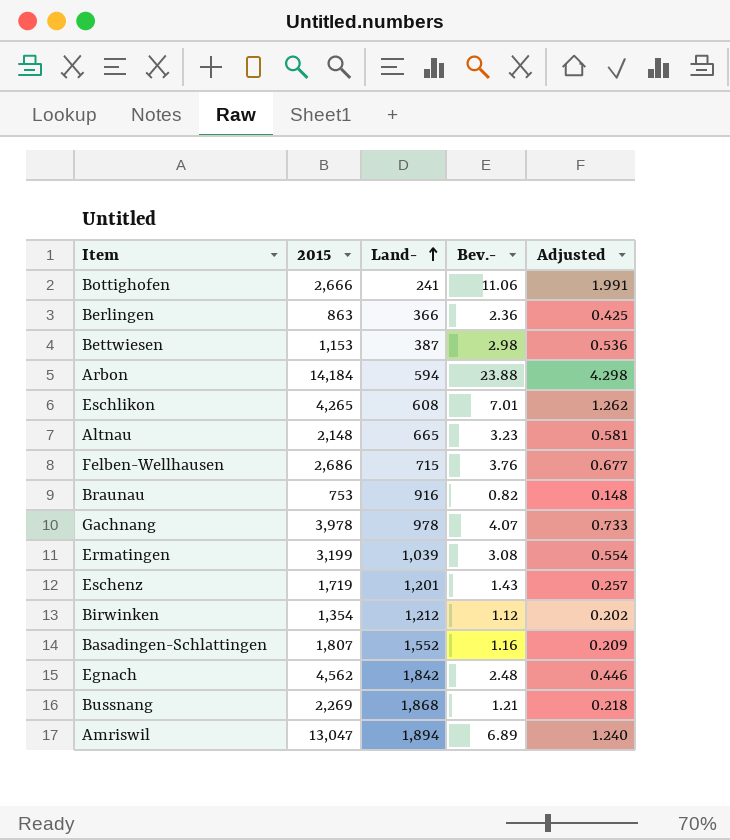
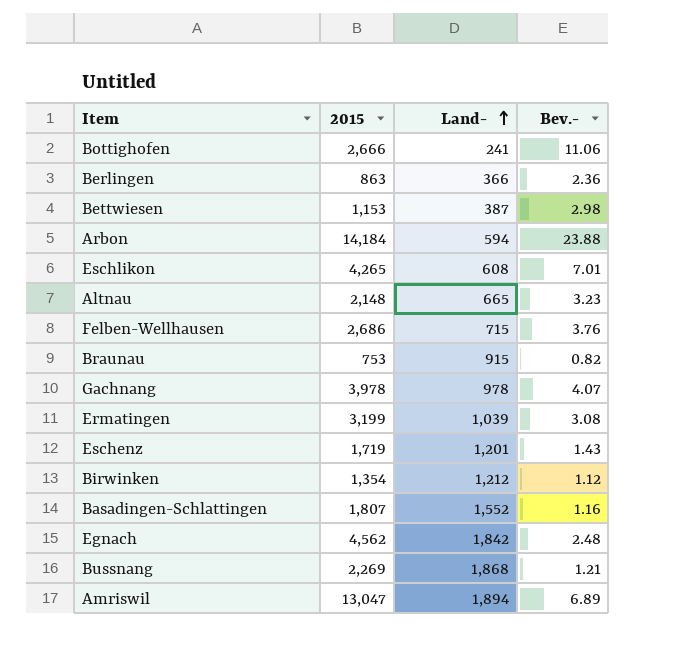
column Adjusted | formula: [Bev.-] * 0.18 -> none
Braunau | Land-: 916 -> 915

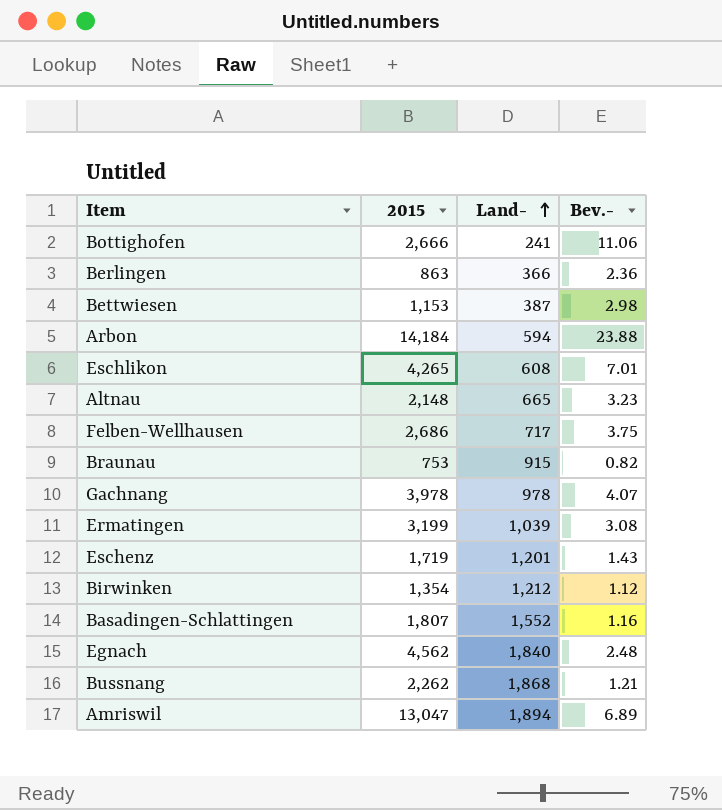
Felben-Wellhausen | Land-: 715 -> 717
Felben-Wellhausen | Bev.-: 3.76 -> 3.75
Egnach | Land-: 1,842 -> 1,840
Bussnang | 2015: 2,269 -> 2,262

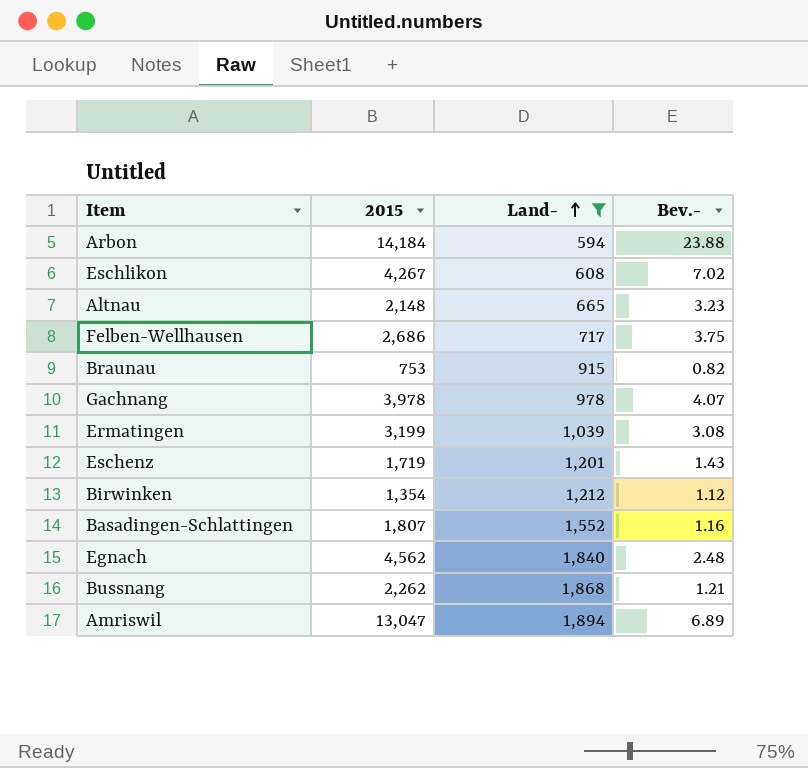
filter: none -> Land- >= 594
Eschlikon | 2015: 4,265 -> 4,267
Eschlikon | Bev.-: 7.01 -> 7.02

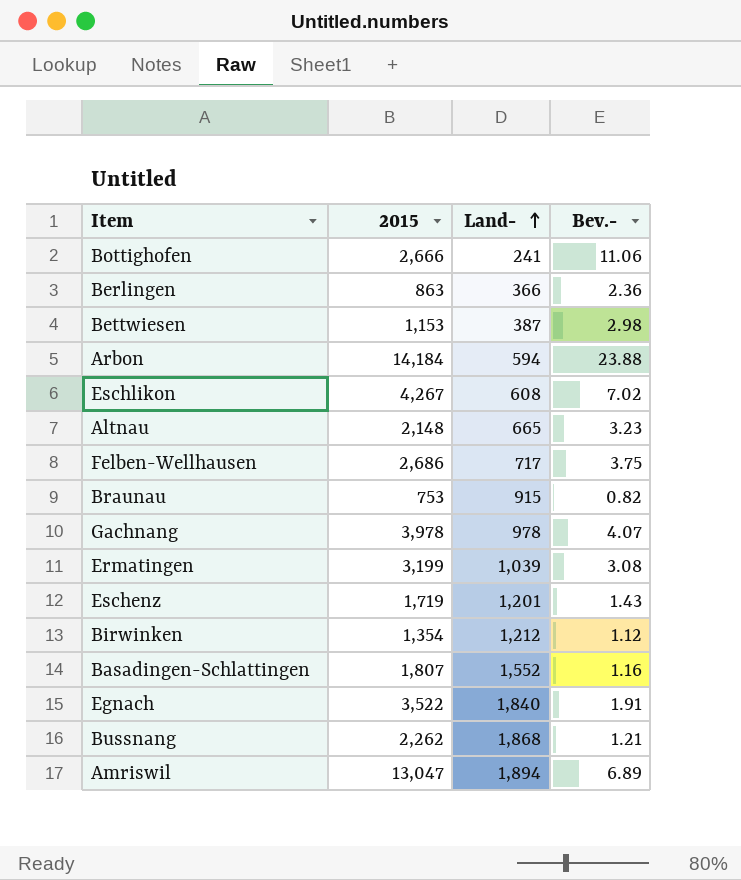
filter: Land- >= 594 -> none
Egnach | 2015: 4,562 -> 3,522
Egnach | Bev.-: 2.48 -> 1.91

